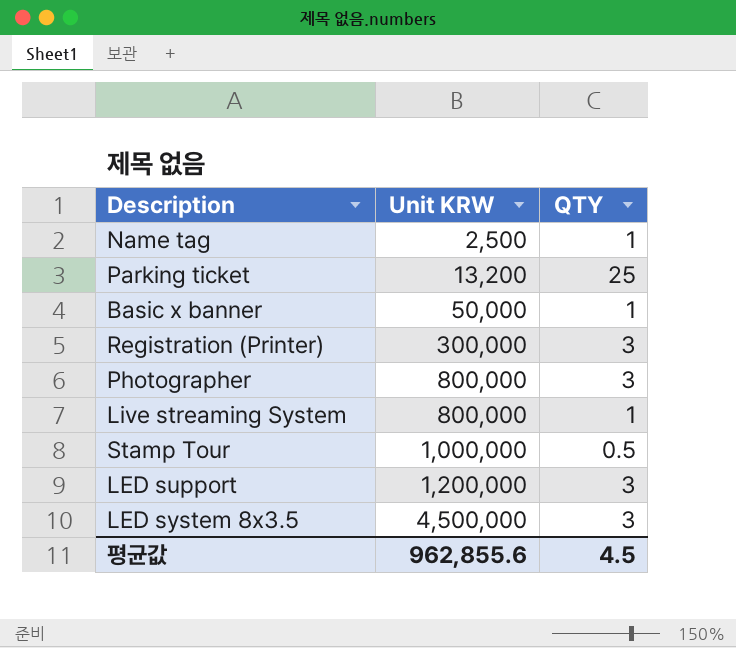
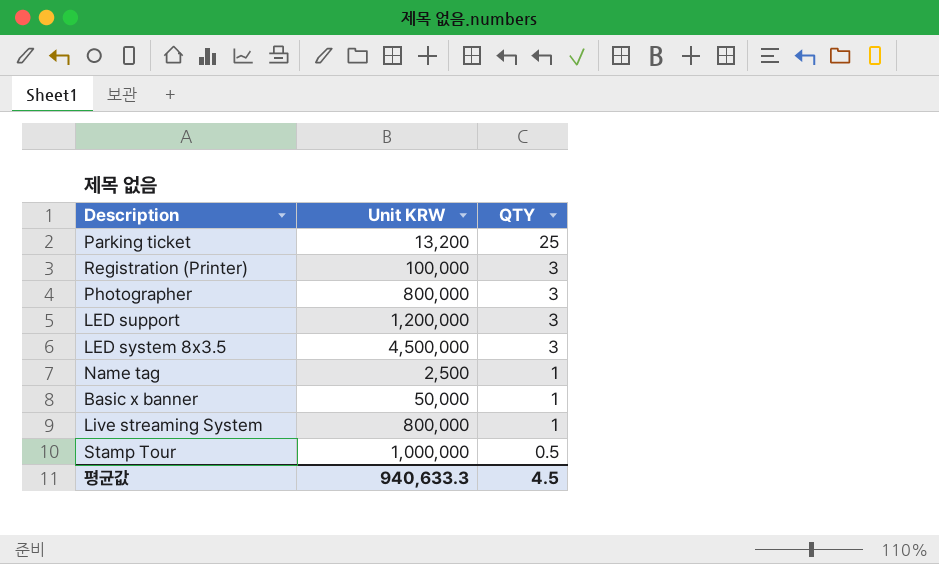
row order: Unit KRW ascending -> QTY descending
Registration (Printer) | Unit KRW: 300,000 -> 100,000
평균값 | Unit KRW: 962,855.6 -> 940,633.3

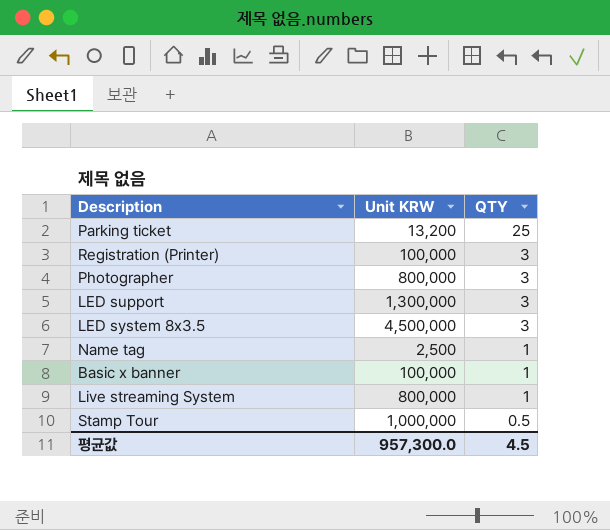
LED support | Unit KRW: 1,200,000 -> 1,300,000
Basic x banner | Unit KRW: 50,000 -> 100,000
평균값 | Unit KRW: 940,633.3 -> 957,300.0

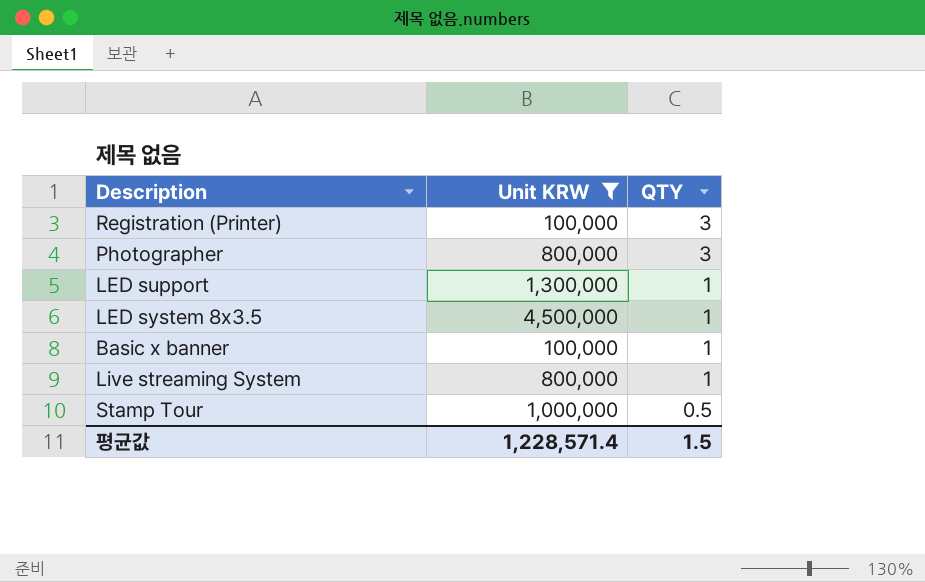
filter: none -> Unit KRW >= 100,000
LED support | QTY: 3 -> 1
LED system 8x3.5 | QTY: 3 -> 1
평균값 | Unit KRW: 957,300.0 -> 1,228,571.4
평균값 | QTY: 4.5 -> 1.5

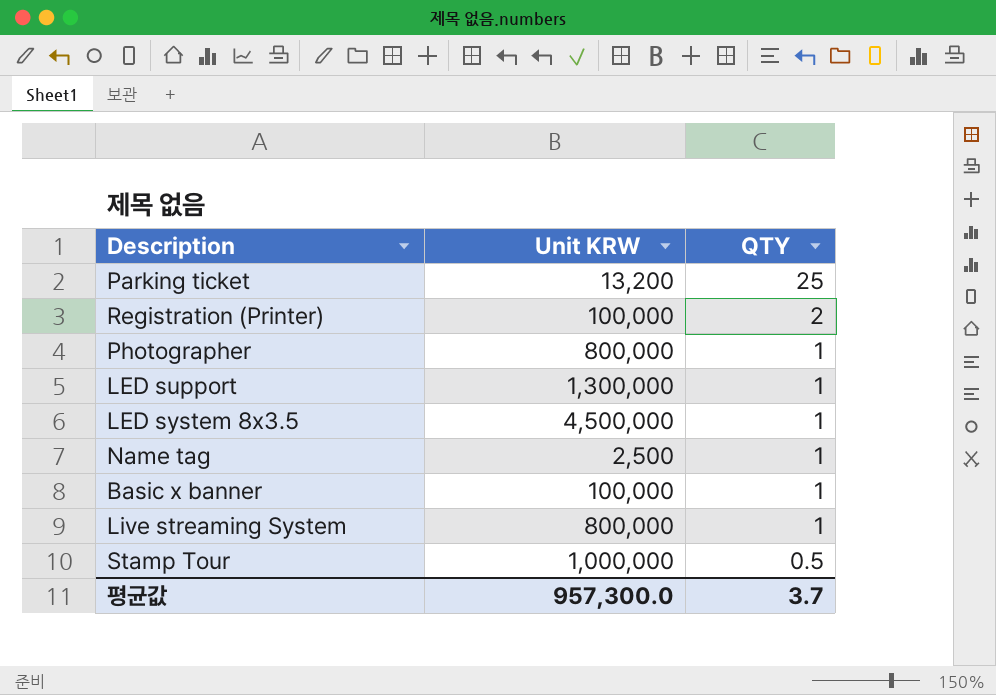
filter: Unit KRW >= 100,000 -> none
Registration (Printer) | QTY: 3 -> 2
Photographer | QTY: 3 -> 1
평균값 | Unit KRW: 1,228,571.4 -> 957,300.0
평균값 | QTY: 1.5 -> 3.7

